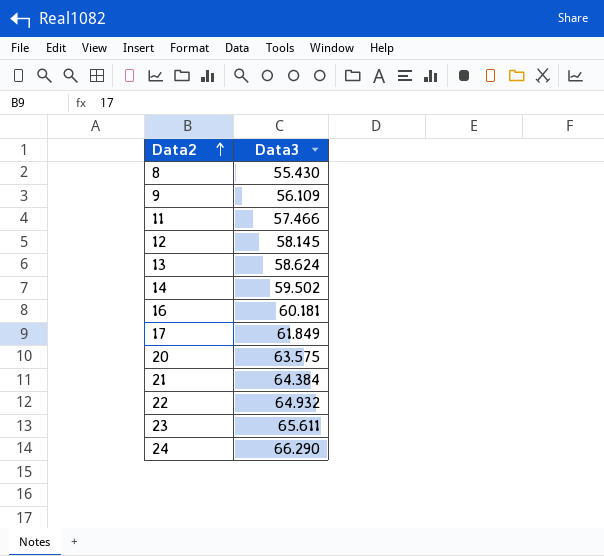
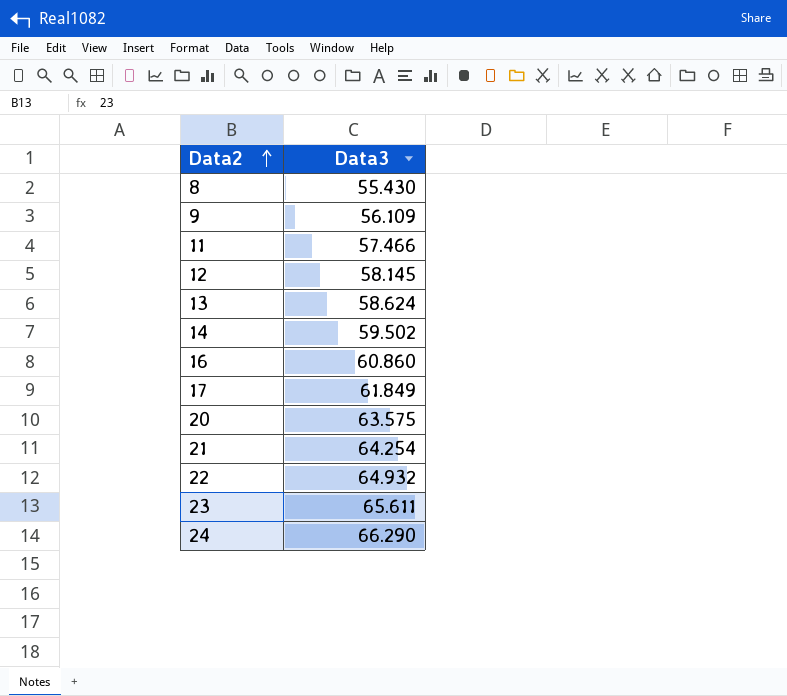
16 | Data3: 60.181 -> 60.860
21 | Data3: 64.384 -> 64.254

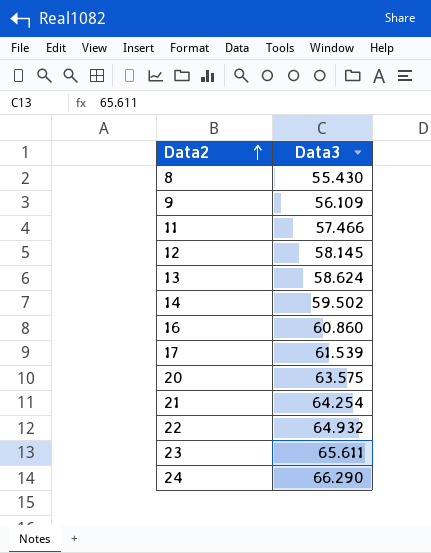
17 | Data3: 61.849 -> 61.539

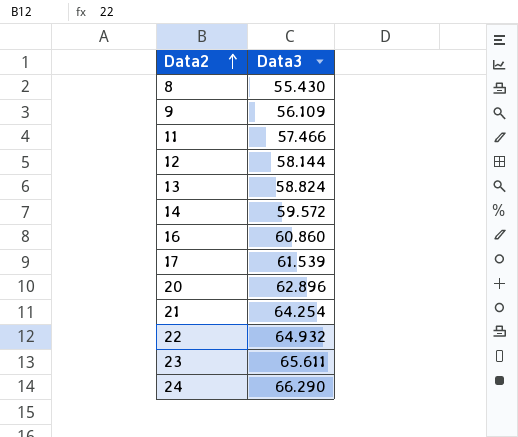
12 | Data3: 58.145 -> 58.144
13 | Data3: 58.624 -> 58.824
14 | Data3: 59.502 -> 59.572
20 | Data3: 63.575 -> 62.896

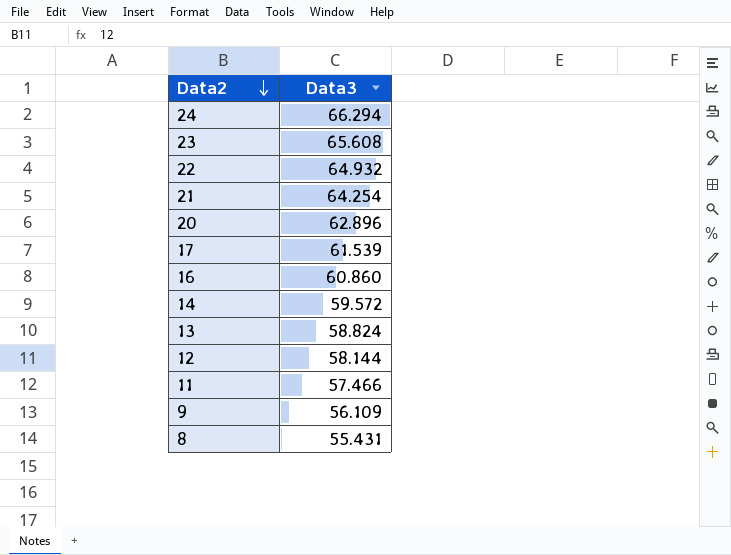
row order: Data2 ascending -> Data2 descending
24 | Data3: 66.290 -> 66.294
23 | Data3: 65.611 -> 65.608
8 | Data3: 55.430 -> 55.431

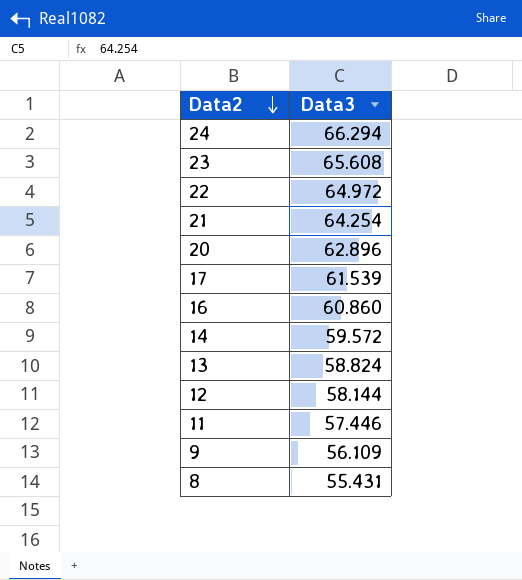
22 | Data3: 64.932 -> 64.972
11 | Data3: 57.466 -> 57.446

